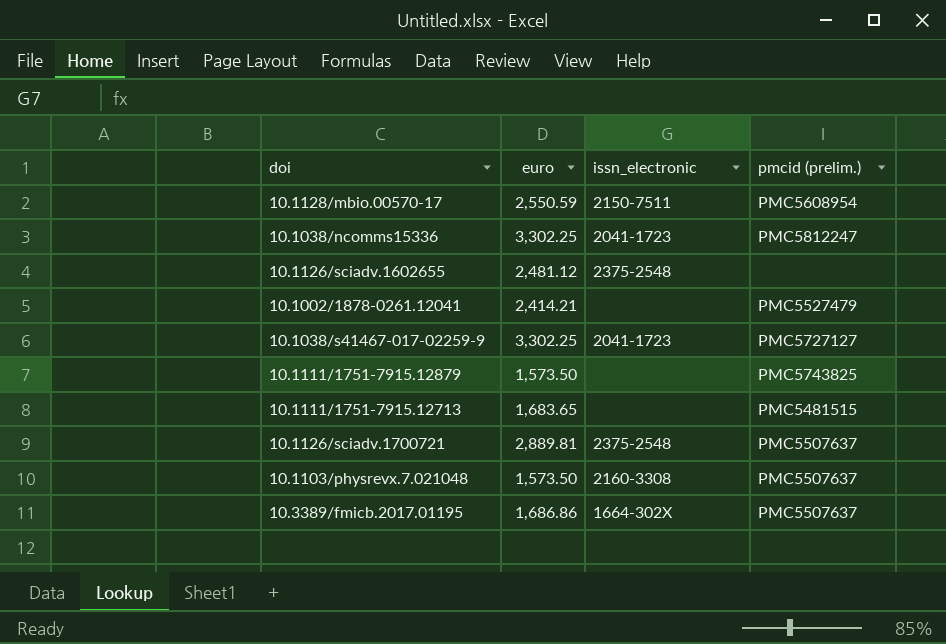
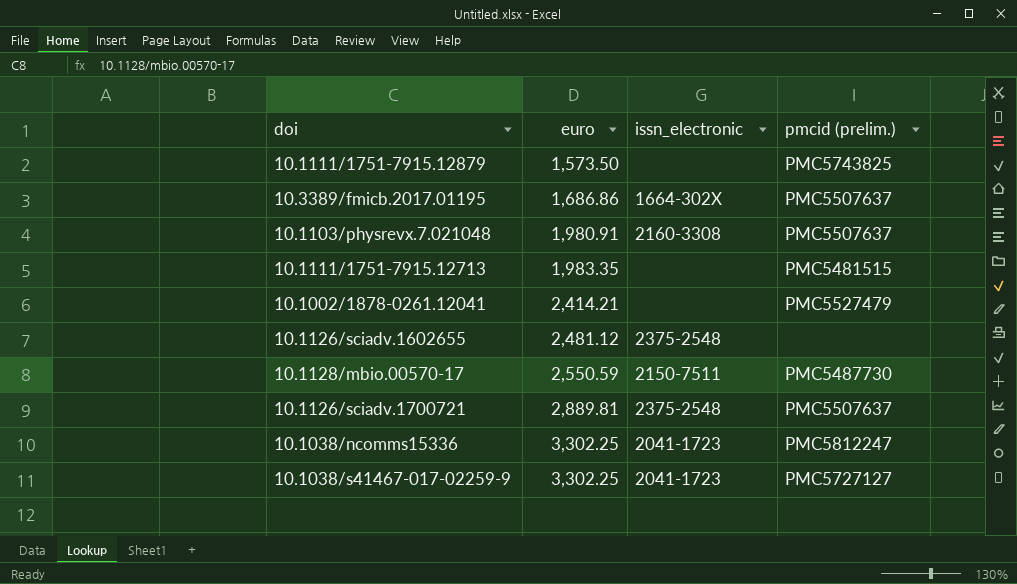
row order: none -> euro ascending
10.1103/physrevx.7.021048 | euro: 1,573.50 -> 1,980.91
10.1111/1751-7915.12713 | euro: 1,683.65 -> 1,983.35
10.1128/mbio.00570-17 | pmcid (prelim.): PMC5608954 -> PMC5487730

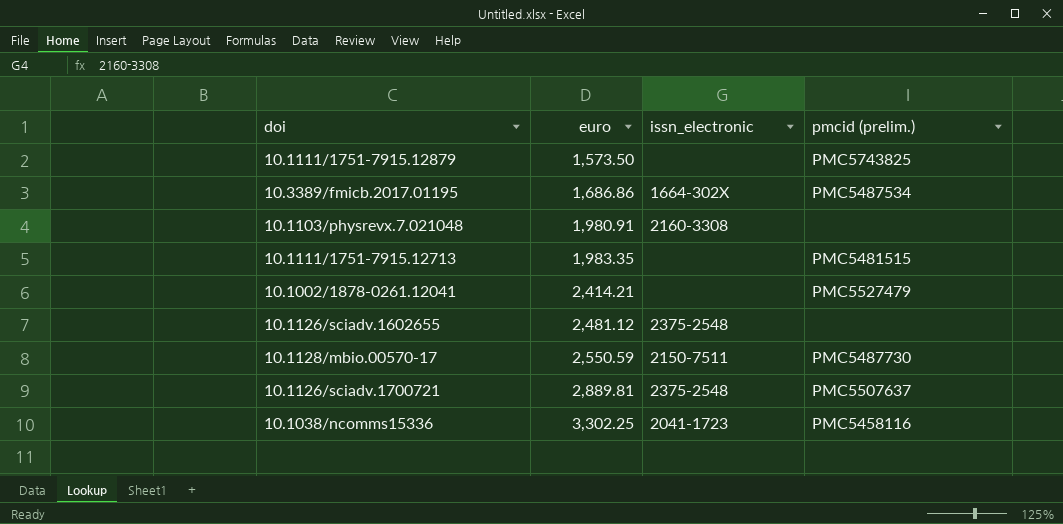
row 10.1038/s41467-017-02259-9: 3,302.25 | 2041-1723 | PMC5727127 -> none
10.3389/fmicb.2017.01195 | pmcid (prelim.): PMC5507637 -> PMC5487534
10.1103/physrevx.7.021048 | pmcid (prelim.): PMC5507637 -> none
10.1038/ncomms15336 | pmcid (prelim.): PMC5812247 -> PMC5458116

